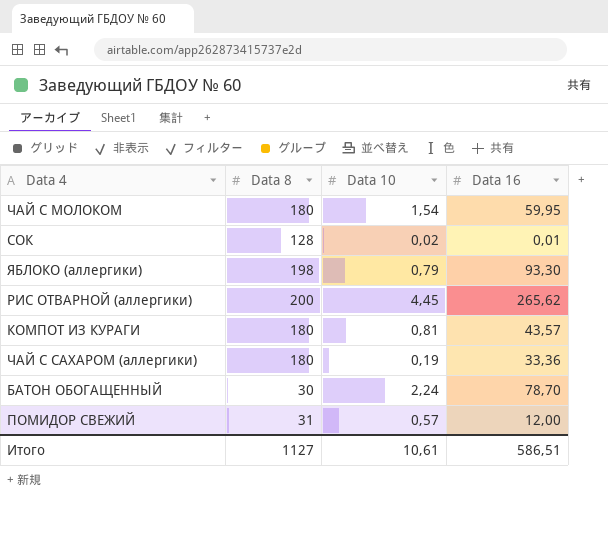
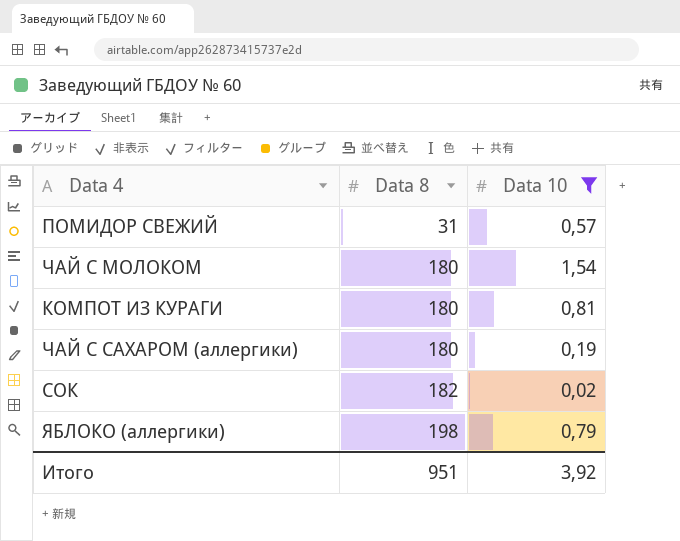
filter: none -> Data 10 <= 1,54
row order: none -> Data 8 ascending
column Data 16 | position: 4 -> none
СОК | Data 8: 128 -> 182
Итого | Data 8: 1127 -> 951
Итого | Data 10: 10,61 -> 3,92

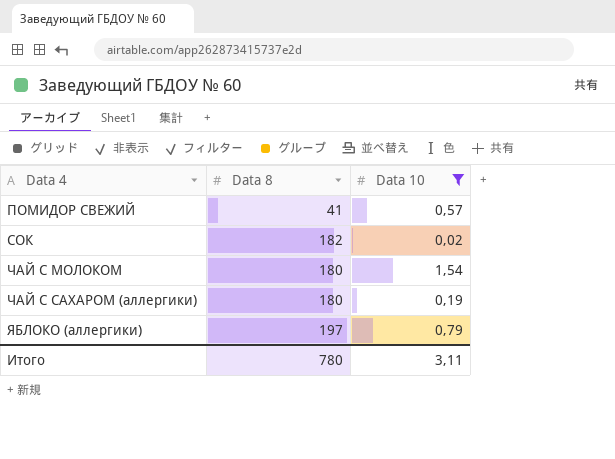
row order: Data 8 ascending -> Data 4 ascending
row КОМПОТ ИЗ КУРАГИ: 180 | 0,81 -> none
ПОМИДОР СВЕЖИЙ | Data 8: 31 -> 41
ЯБЛОКО (аллергики) | Data 8: 198 -> 197
Итого | Data 8: 951 -> 780
Итого | Data 10: 3,92 -> 3,11

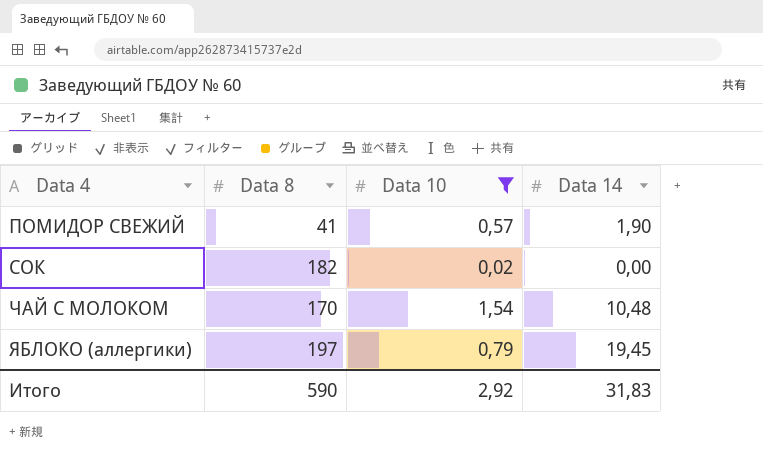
column Data 14 | position: none -> 4
row ЧАЙ С САХАРОМ (аллергики): 180 | 0,19 -> none
ЧАЙ С МОЛОКОМ | Data 8: 180 -> 170
Итого | Data 8: 780 -> 590
Итого | Data 10: 3,11 -> 2,92

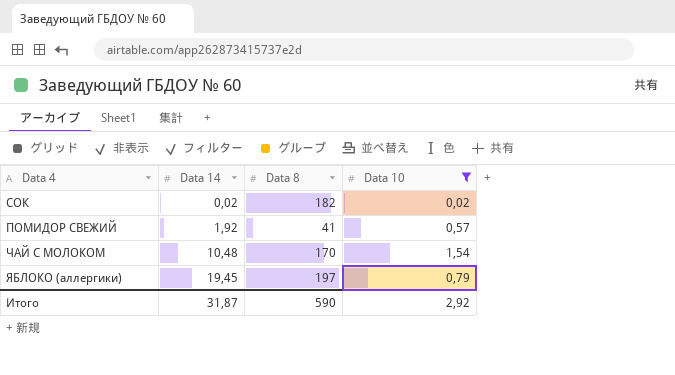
row order: Data 4 ascending -> Data 14 ascending
column Data 14 | position: 4 -> 2
СОК | Data 14: 0,00 -> 0,02
ПОМИДОР СВЕЖИЙ | Data 14: 1,90 -> 1,92
Итого | Data 14: 31,83 -> 31,87

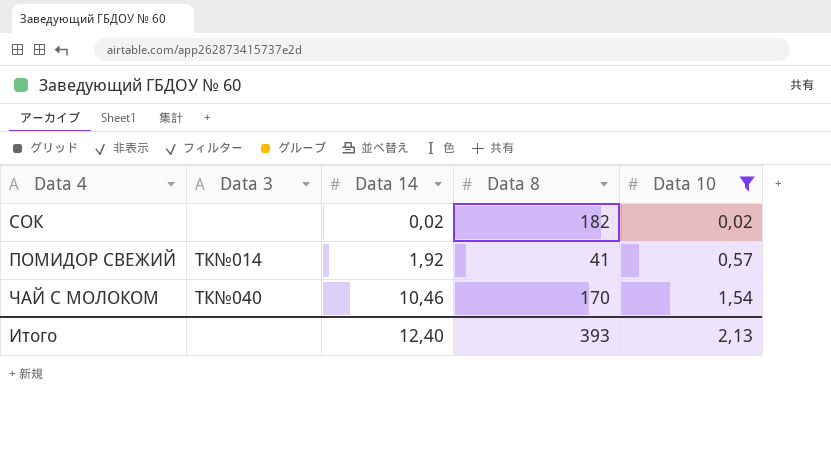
column Data 3 | position: none -> 2
row ЯБЛОКО (аллергики): 19,45 | 197 | 0,79 -> none
ЧАЙ С МОЛОКОМ | Data 14: 10,48 -> 10,46
Итого | Data 14: 31,87 -> 12,40
Итого | Data 8: 590 -> 393
Итого | Data 10: 2,92 -> 2,13

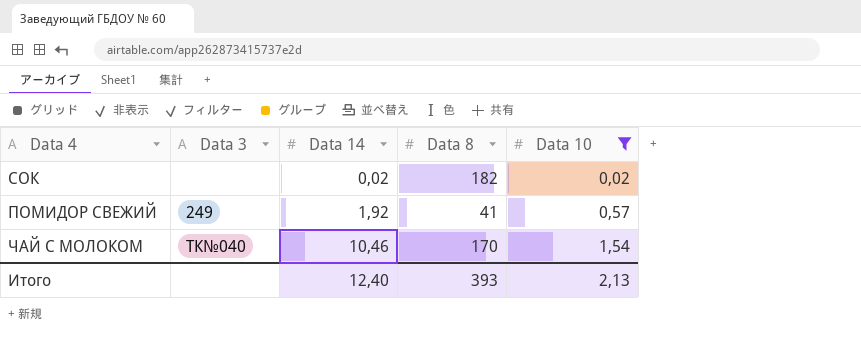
ПОМИДОР СВЕЖИЙ | Data 3: ТК№014 -> 249

